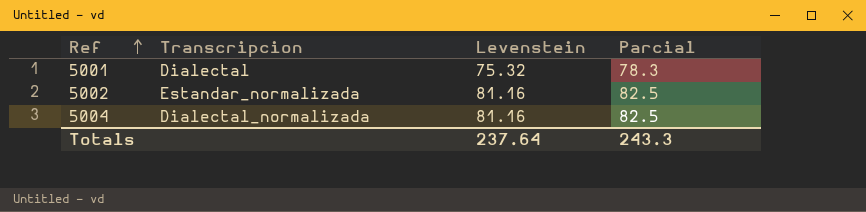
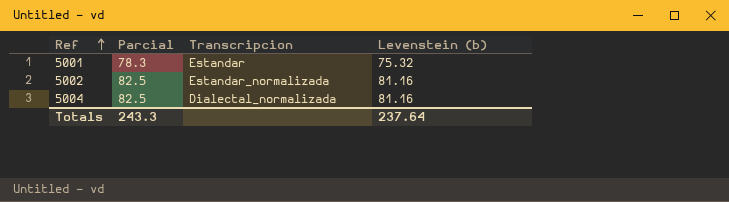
column Parcial | position: 4 -> 2
column name: Levenstein -> Levenstein (b)
5001 | Transcripcion: Dialectal -> Estandar

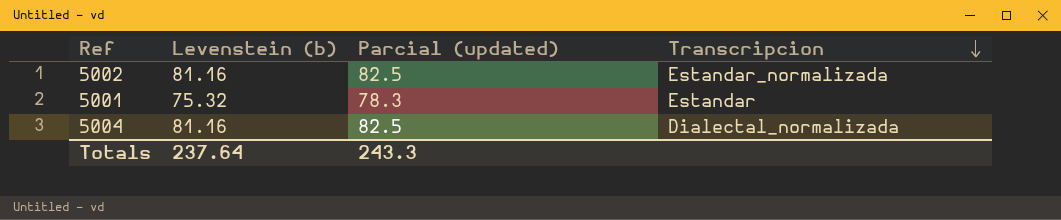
row order: Ref ascending -> Transcripcion descending
column Levenstein (b) | position: 4 -> 2
column name: Parcial -> Parcial (updated)

